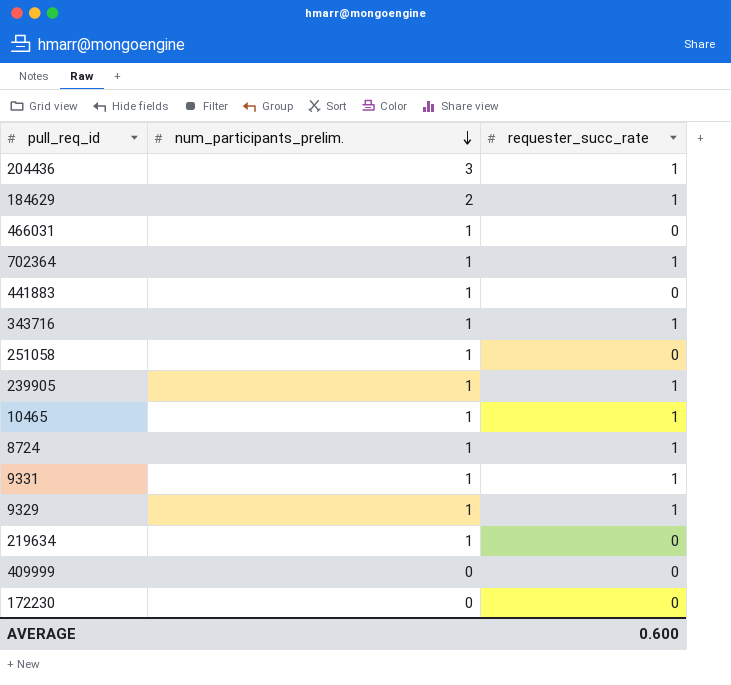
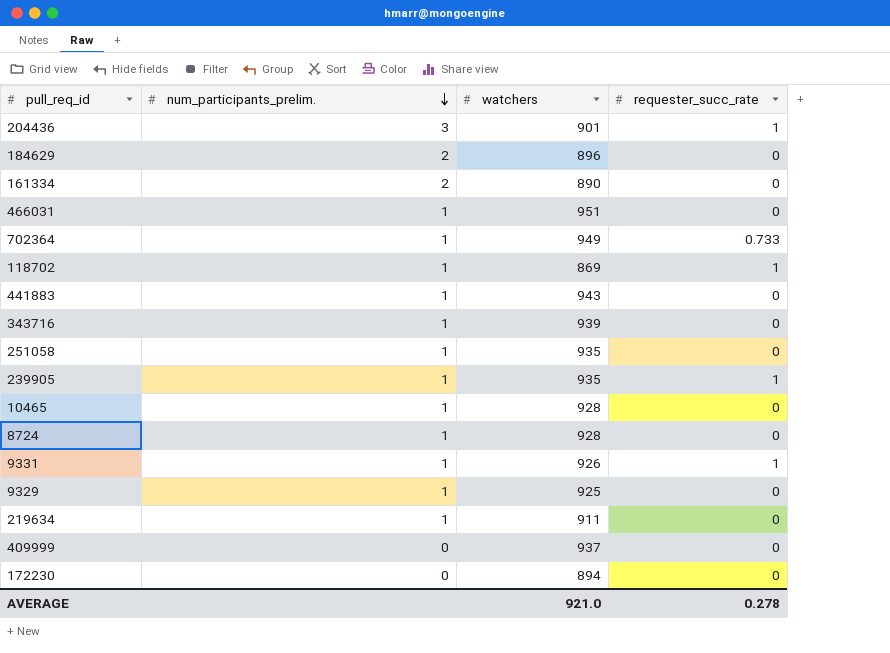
column watchers | position: none -> 3
184629 | requester_succ_rate: 1 -> 0
row 161334: none -> 2 | 890 | 0
702364 | requester_succ_rate: 1 -> 0.733
row 118702: none -> 1 | 869 | 1
343716 | requester_succ_rate: 1 -> 0
10465 | requester_succ_rate: 1 -> 0
8724 | requester_succ_rate: 1 -> 0
9329 | requester_succ_rate: 1 -> 0
AVERAGE | requester_succ_rate: 0.600 -> 0.278

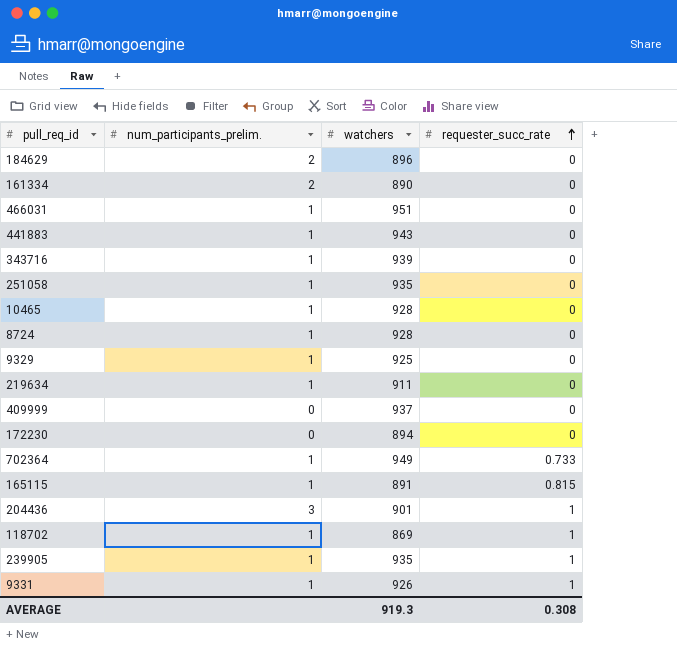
row order: num_participants_prelim. descending -> requester_succ_rate ascending
row 165115: none -> 1 | 891 | 0.815
AVERAGE | watchers: 921.0 -> 919.3
AVERAGE | requester_succ_rate: 0.278 -> 0.308

